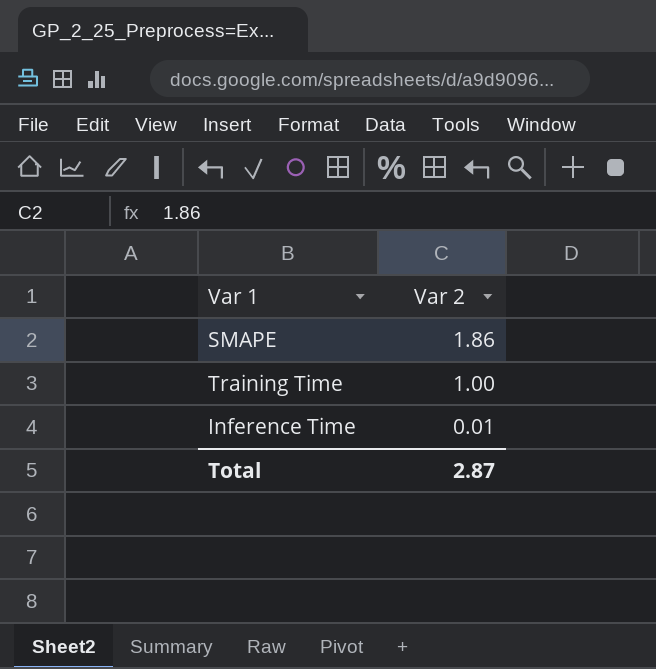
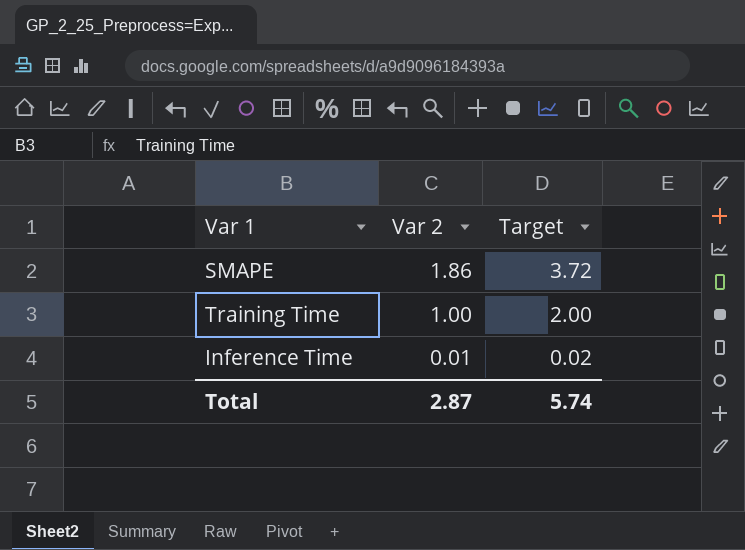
column Target | formula: none -> [Var 2] * 2

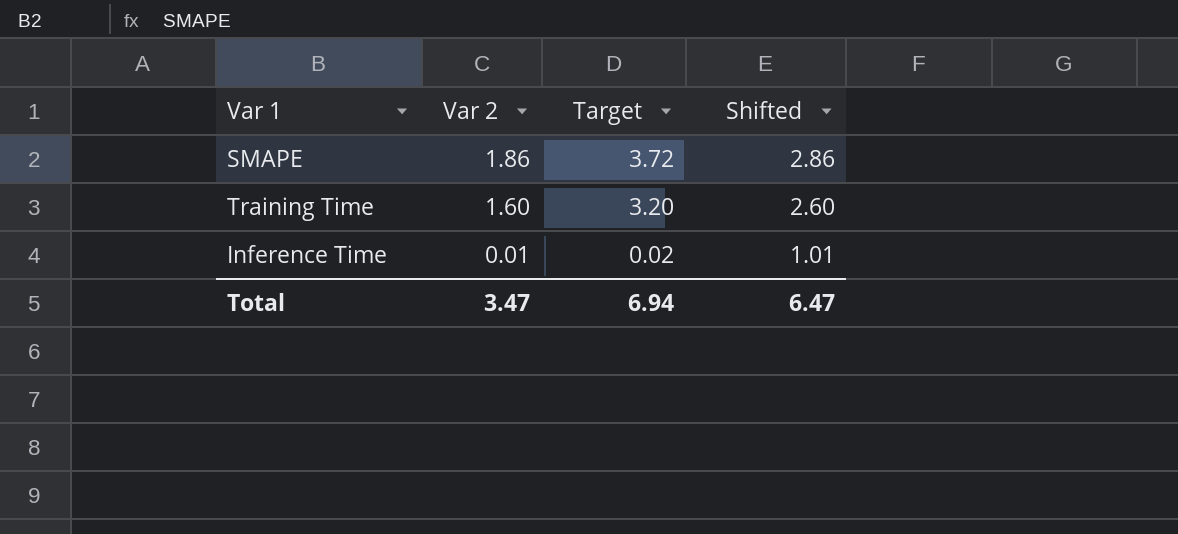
column Shifted | formula: none -> [Var 2] + 1
Training Time | Var 2: 1.00 -> 1.60
Training Time | Target: 2.00 -> 3.20
Total | Var 2: 2.87 -> 3.47
Total | Target: 5.74 -> 6.94

